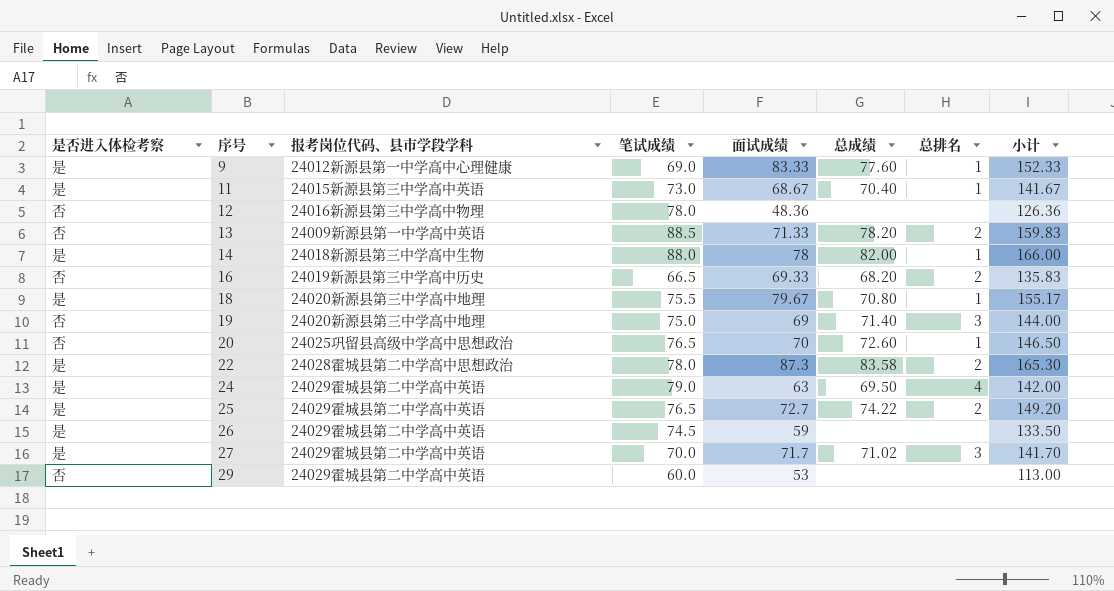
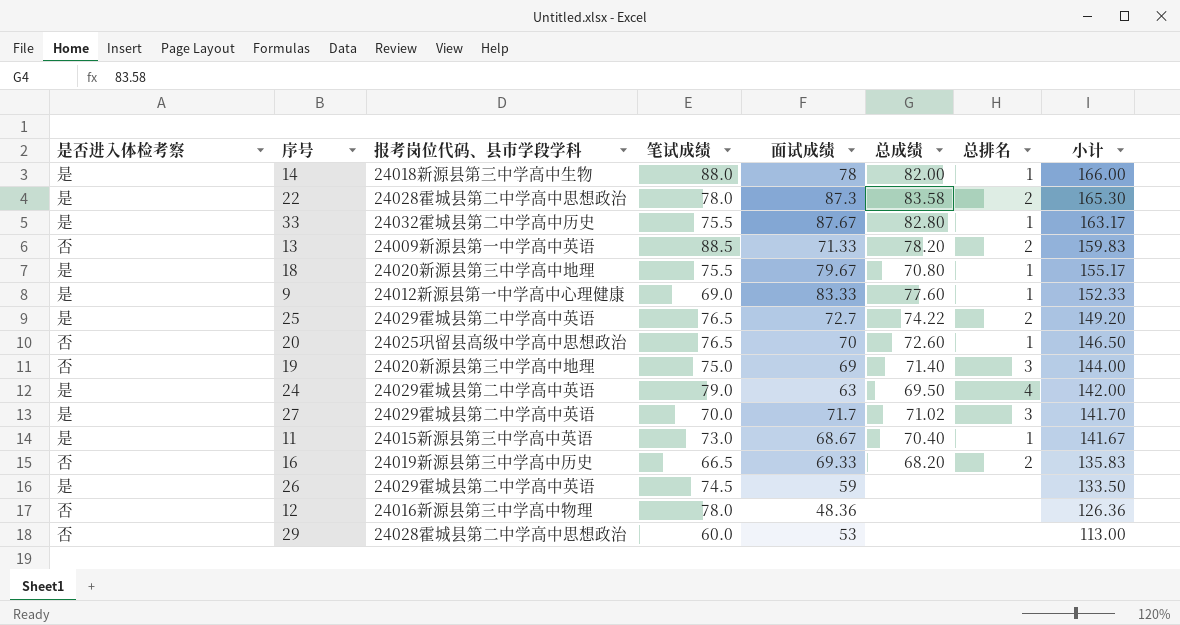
row order: 序号 ascending -> 小计 descending
row 33: none -> 是 | 24032霍城县第二中学高中历史 | 75.5 | 87.67 | 82.80 | 1 | 163.17
29 | 报考岗位代码、县市学段学科: 24029霍城县第二中学高中英语 -> 24028霍城县第二中学高中思想政治

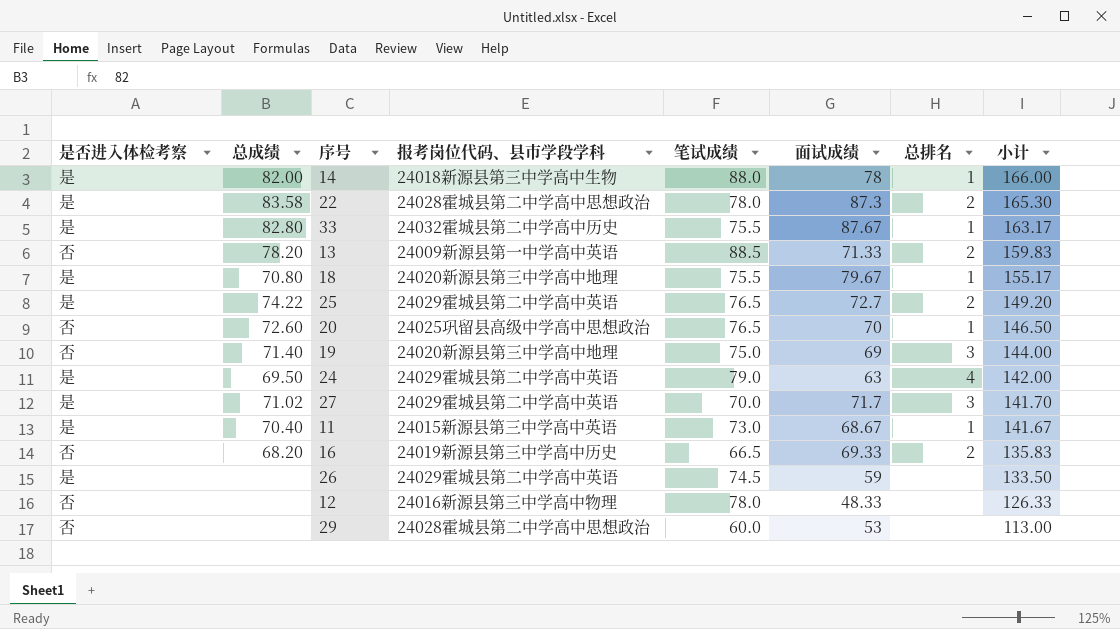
column 总成绩 | position: 6 -> 2
row 9: 是 | 24012新源县第一中学高中心理健康 | 69.0 | 83.33 | 77.60 | 1 | 152.33 -> none
12 | 面试成绩: 48.36 -> 48.33
12 | 小计: 126.36 -> 126.33

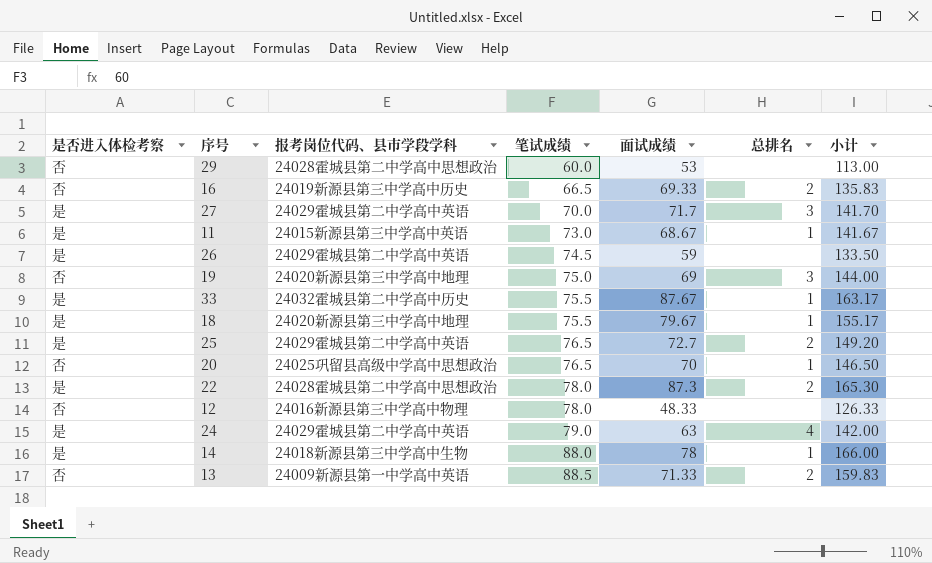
row order: 小计 descending -> 笔试成绩 ascending
column 总成绩 | position: 2 -> none

